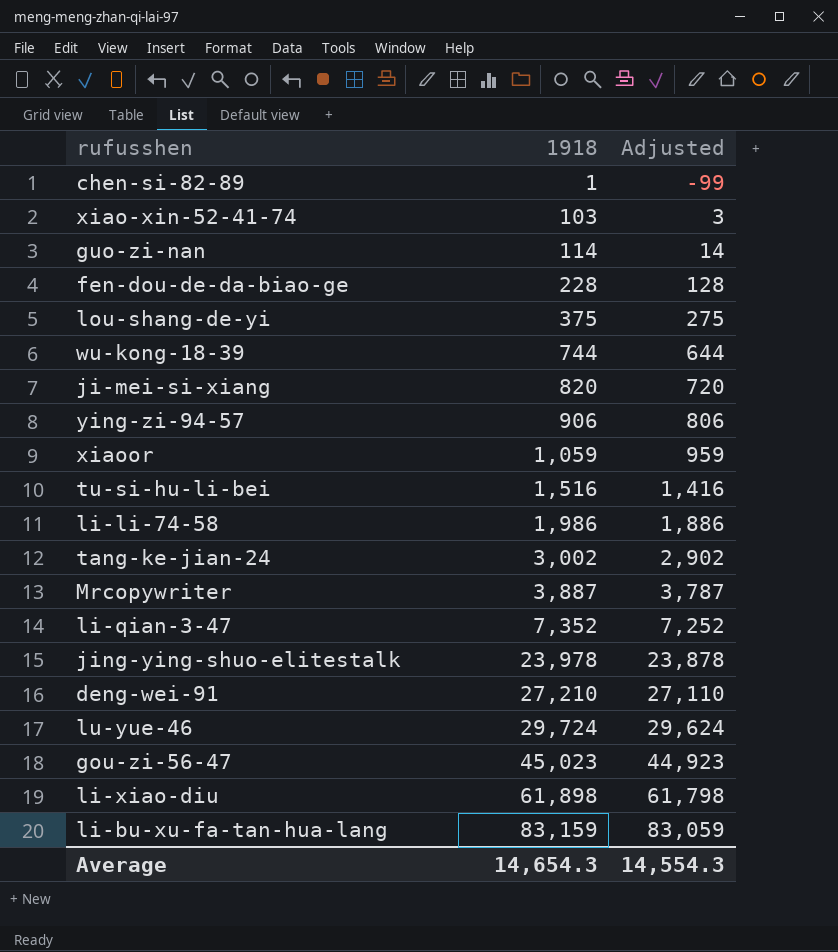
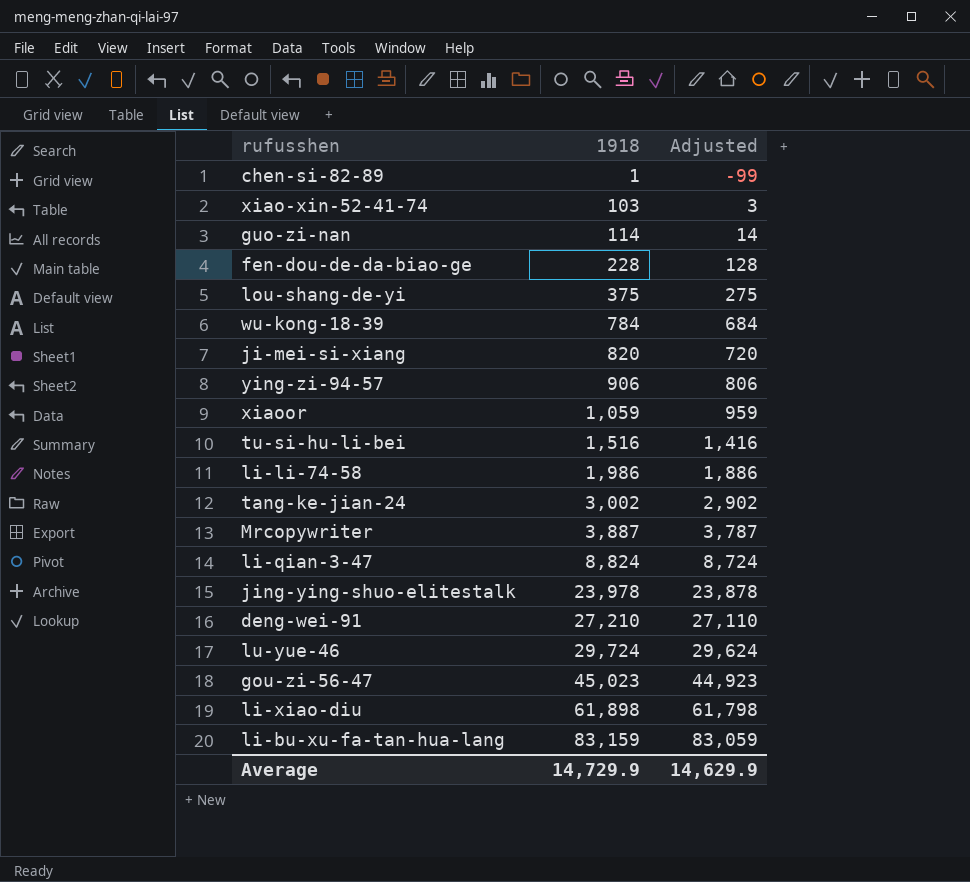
wu-kong-18-39 | 1918: 744 -> 784
wu-kong-18-39 | Adjusted: 644 -> 684
li-qian-3-47 | 1918: 7,352 -> 8,824
li-qian-3-47 | Adjusted: 7,252 -> 8,724
Average | 1918: 14,654.3 -> 14,729.9
Average | Adjusted: 14,554.3 -> 14,629.9

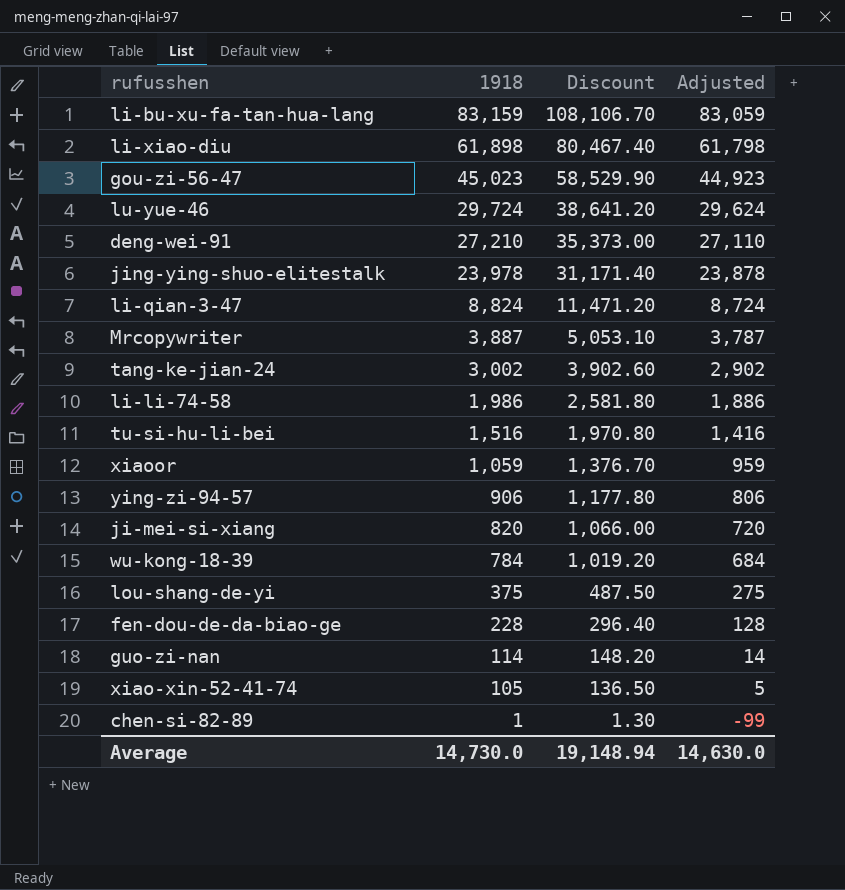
row order: 1918 ascending -> 1918 descending
column Discount | formula: none -> [1918] * 1.3
xiao-xin-52-41-74 | 1918: 103 -> 105
xiao-xin-52-41-74 | Adjusted: 3 -> 5
Average | 1918: 14,729.9 -> 14,730.0
Average | Adjusted: 14,629.9 -> 14,630.0

